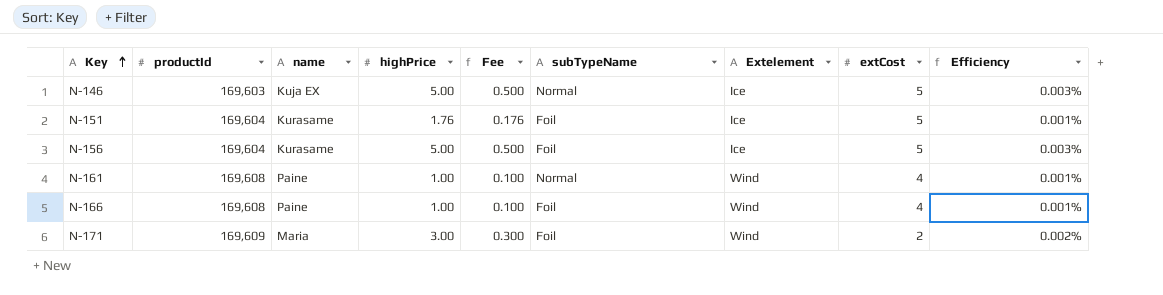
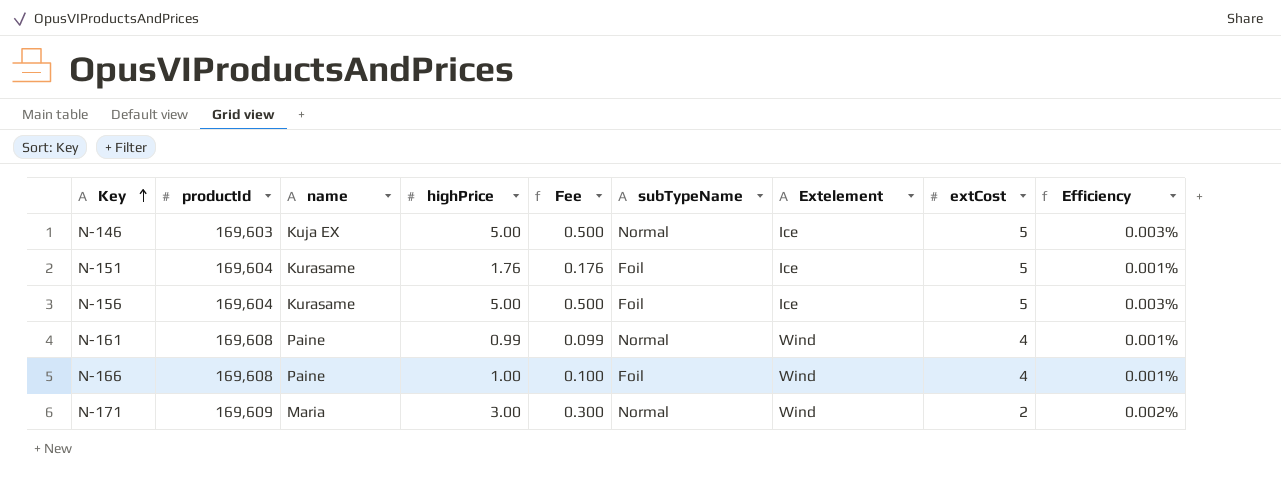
N-161 | highPrice: 1.00 -> 0.99
N-161 | Fee: 0.100 -> 0.099
N-171 | subTypeName: Foil -> Normal

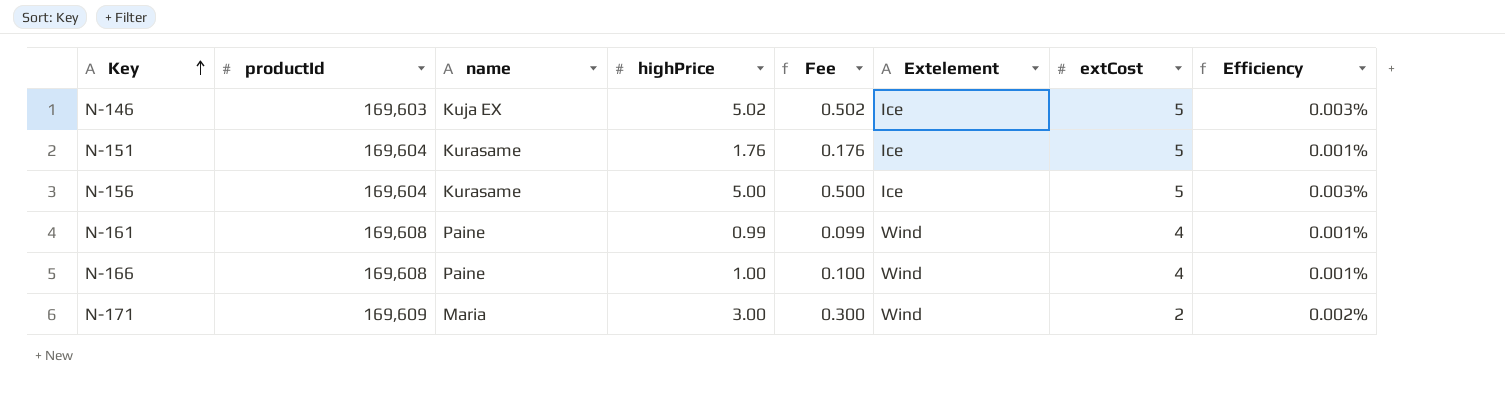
column subTypeName | position: 6 -> none
N-146 | highPrice: 5.00 -> 5.02
N-146 | Fee: 0.500 -> 0.502

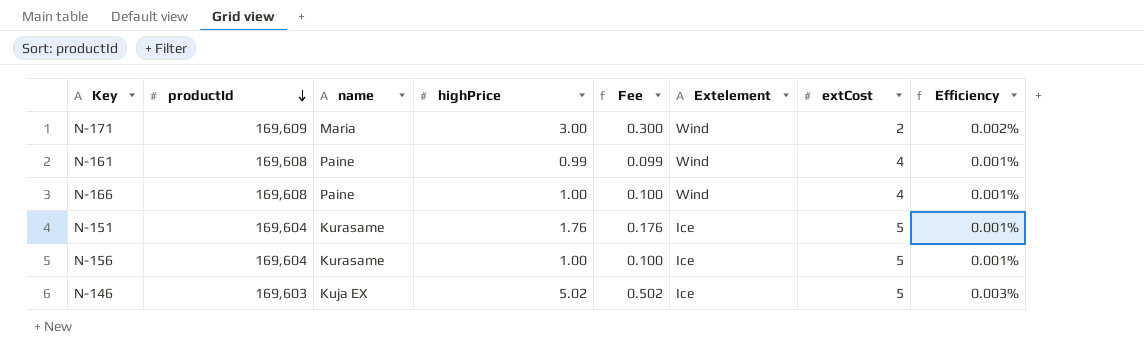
row order: Key ascending -> productId descending
N-156 | highPrice: 5.00 -> 1.00
N-156 | Fee: 0.500 -> 0.100
N-156 | Efficiency: 0.003% -> 0.001%

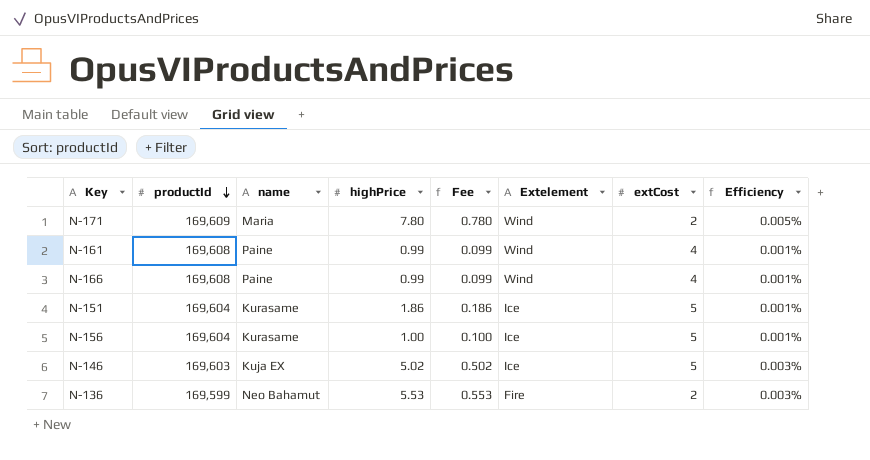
N-171 | highPrice: 3.00 -> 7.80
N-171 | Fee: 0.300 -> 0.780
N-171 | Efficiency: 0.002% -> 0.005%
N-166 | highPrice: 1.00 -> 0.99
N-166 | Fee: 0.100 -> 0.099
N-151 | highPrice: 1.76 -> 1.86
N-151 | Fee: 0.176 -> 0.186
row N-136: none -> 169,599 | Neo Bahamut | 5.53 | 0.553 | Fire | 2 | 0.003%

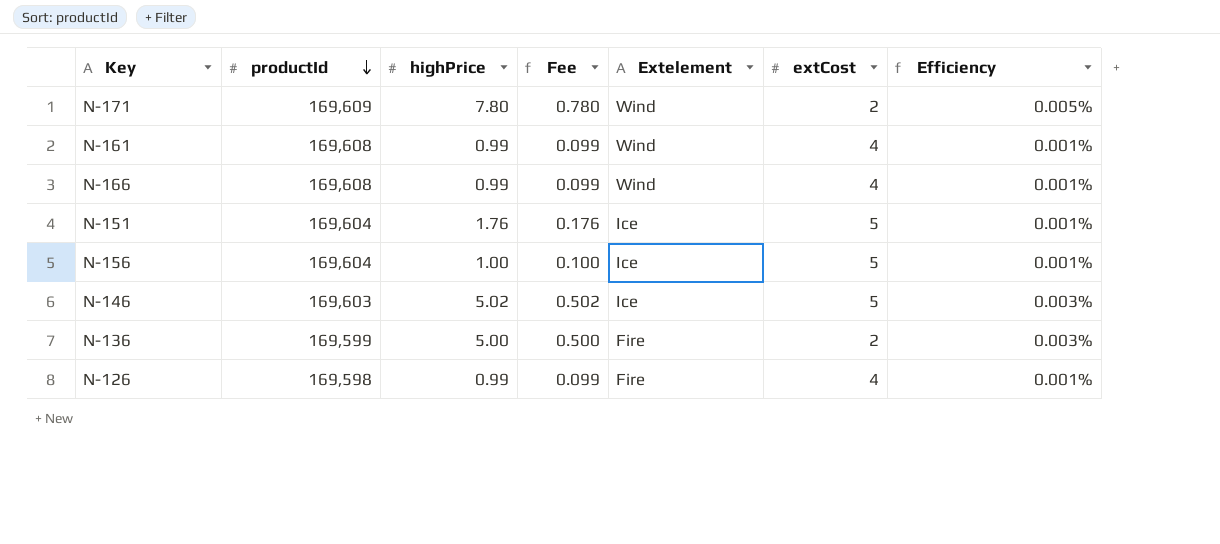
column name | position: 3 -> none
N-151 | highPrice: 1.86 -> 1.76
N-151 | Fee: 0.186 -> 0.176
N-136 | highPrice: 5.53 -> 5.00
N-136 | Fee: 0.553 -> 0.500
row N-126: none -> 169,598 | 0.99 | 0.099 | Fire | 4 | 0.001%

